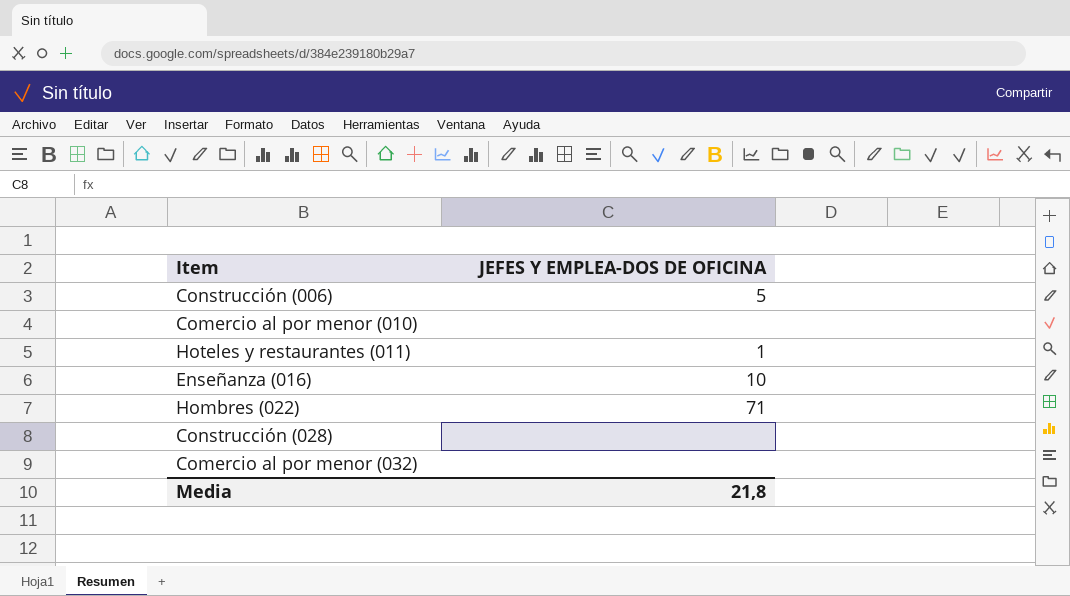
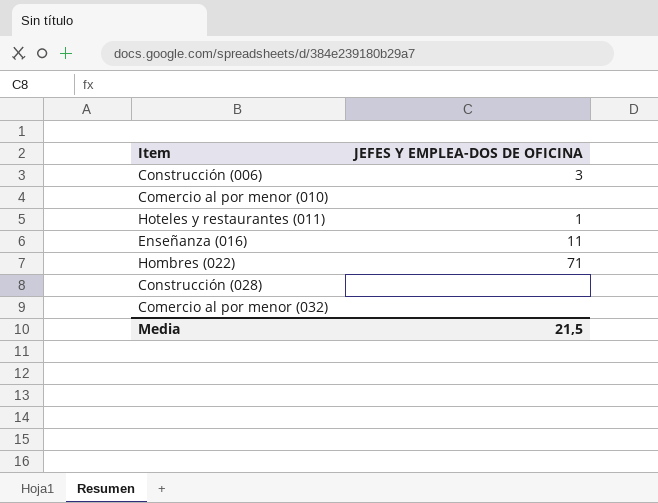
Construcción (006) | JEFES Y EMPLEA-DOS DE OFICINA: 5 -> 3
Enseñanza (016) | JEFES Y EMPLEA-DOS DE OFICINA: 10 -> 11
Media | JEFES Y EMPLEA-DOS DE OFICINA: 21,8 -> 21,5

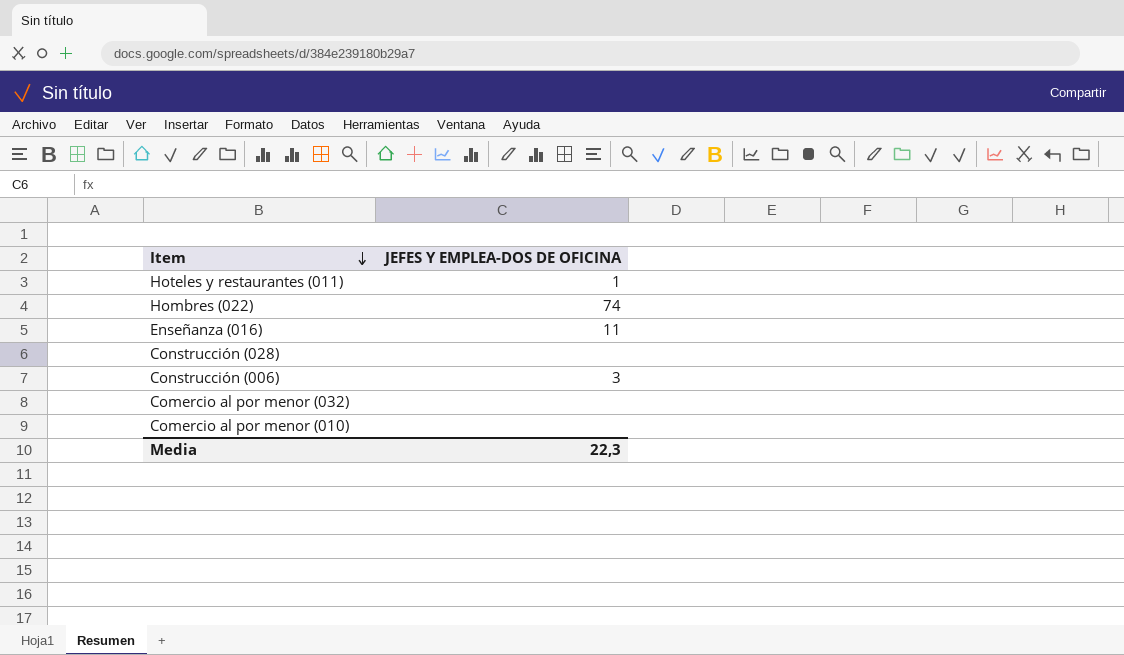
row order: none -> Item descending
Hombres (022) | JEFES Y EMPLEA-DOS DE OFICINA: 71 -> 74
Media | JEFES Y EMPLEA-DOS DE OFICINA: 21,5 -> 22,3

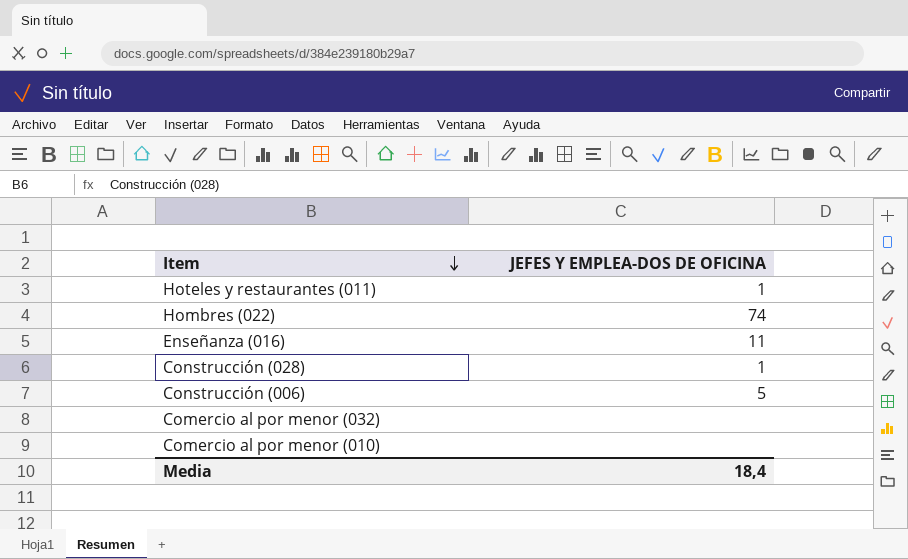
Construcción (028) | JEFES Y EMPLEA-DOS DE OFICINA: none -> 1
Construcción (006) | JEFES Y EMPLEA-DOS DE OFICINA: 3 -> 5
Media | JEFES Y EMPLEA-DOS DE OFICINA: 22,3 -> 18,4

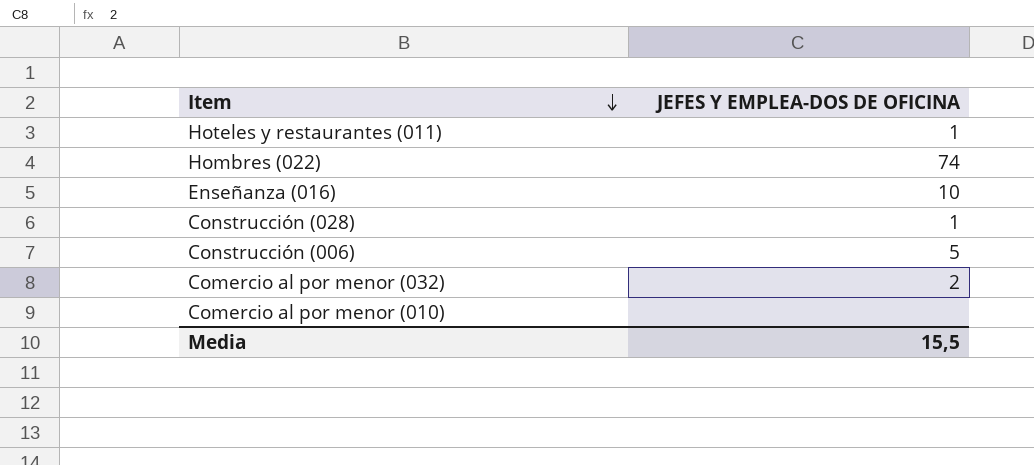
Enseñanza (016) | JEFES Y EMPLEA-DOS DE OFICINA: 11 -> 10
Comercio al por menor (032) | JEFES Y EMPLEA-DOS DE OFICINA: none -> 2
Media | JEFES Y EMPLEA-DOS DE OFICINA: 18,4 -> 15,5

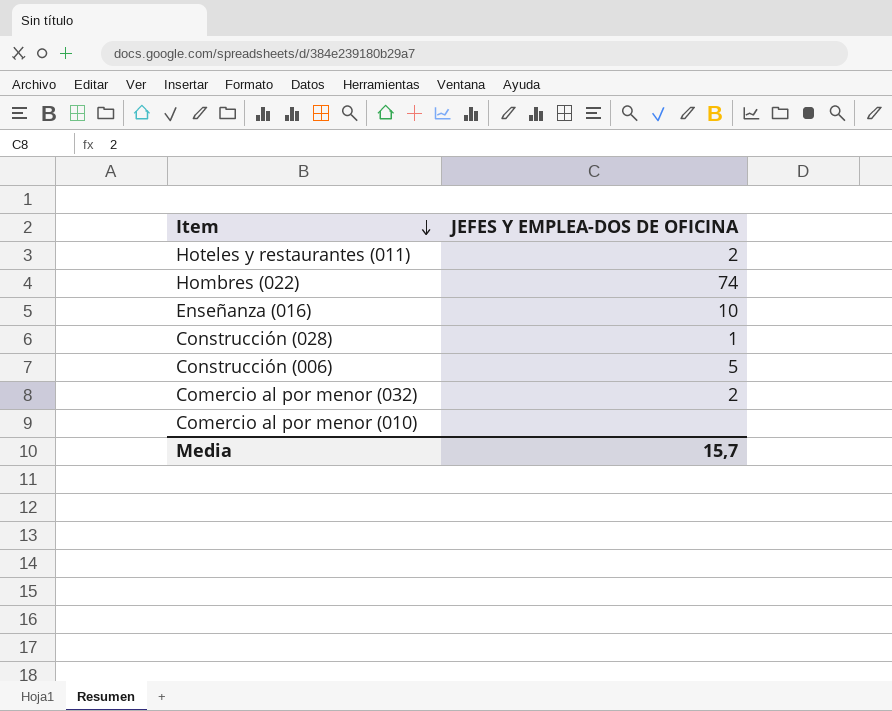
Hoteles y restaurantes (011) | JEFES Y EMPLEA-DOS DE OFICINA: 1 -> 2
Media | JEFES Y EMPLEA-DOS DE OFICINA: 15,5 -> 15,7

